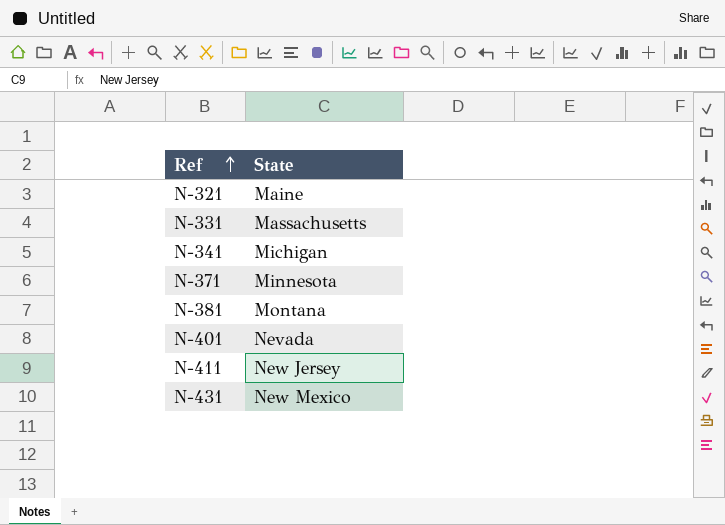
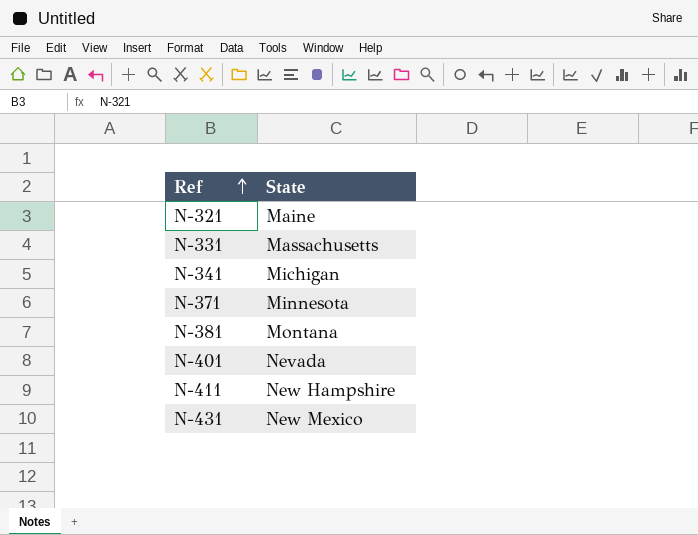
N-411 | State: New Jersey -> New Hampshire

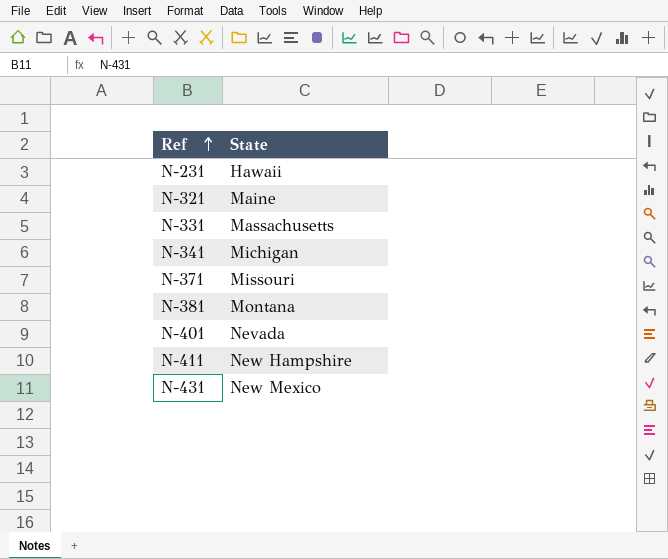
row N-231: none -> Hawaii
N-371 | State: Minnesota -> Missouri

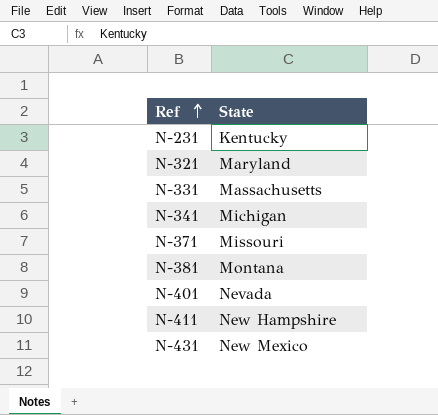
N-231 | State: Hawaii -> Kentucky
N-321 | State: Maine -> Maryland

